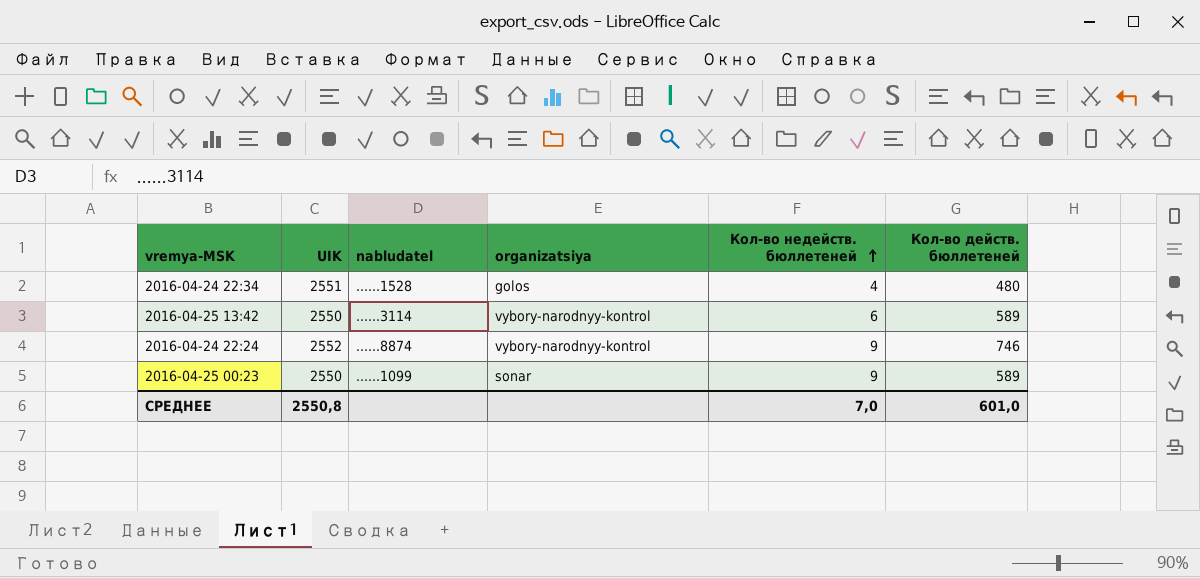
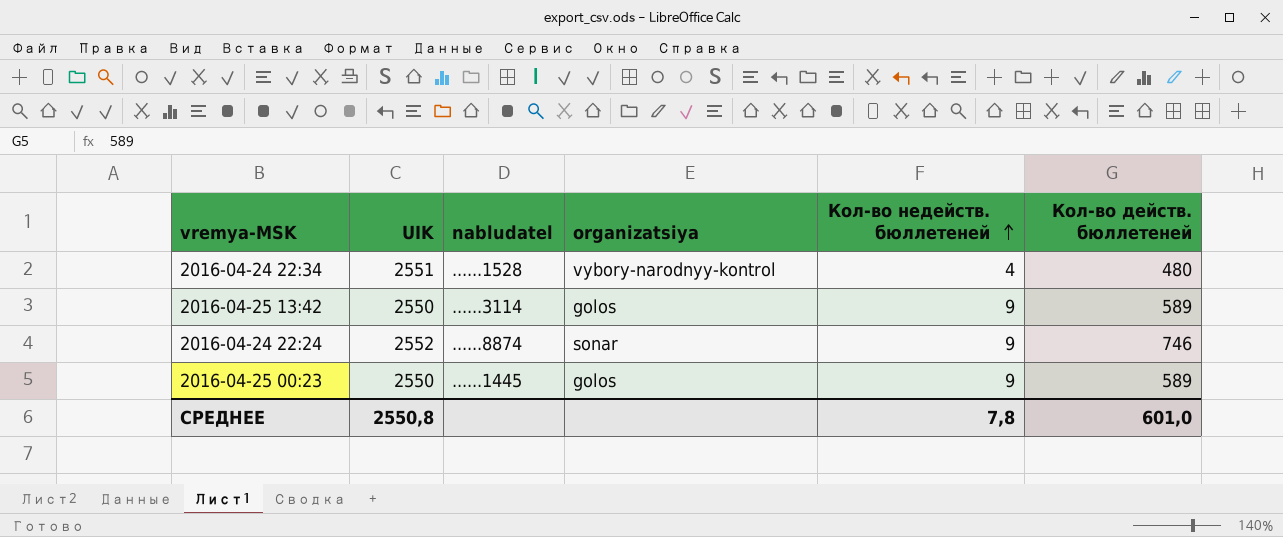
2016-04-24 22:34 | organizatsiya: golos -> vybory-narodnyy-kontrol
2016-04-25 13:42 | organizatsiya: vybory-narodnyy-kontrol -> golos
2016-04-25 13:42 | Кол-во недейств. бюллетеней: 6 -> 9
2016-04-24 22:24 | organizatsiya: vybory-narodnyy-kontrol -> sonar
2016-04-25 00:23 | nabludatel: ......1099 -> ......1445
2016-04-25 00:23 | organizatsiya: sonar -> golos
СРЕДНЕЕ | Кол-во недейств. бюллетеней: 7,0 -> 7,8

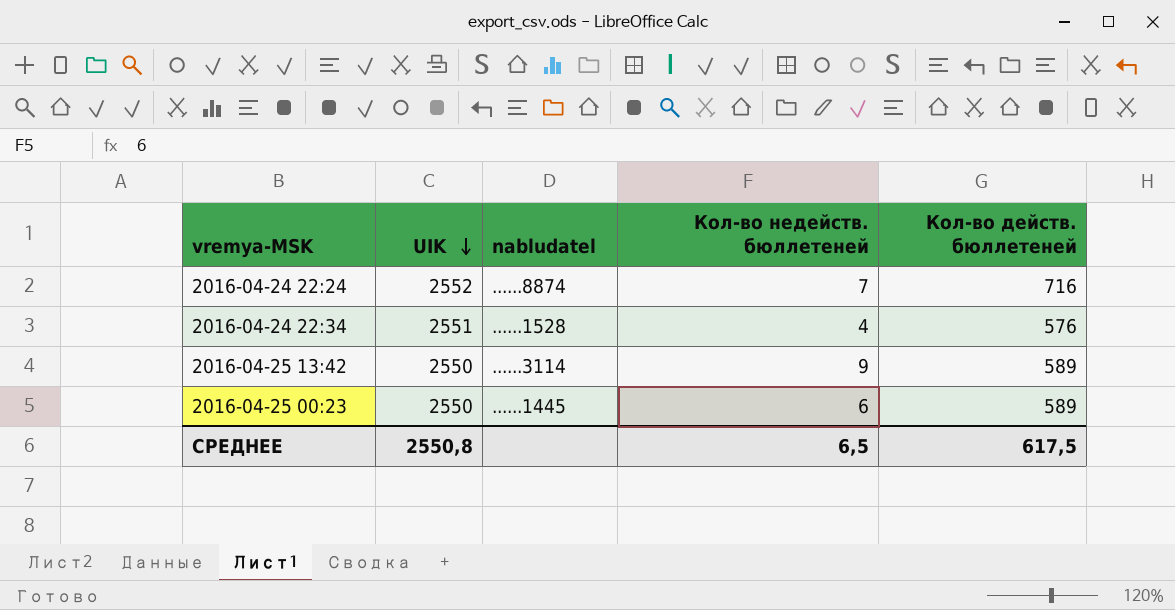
row order: Кол-во недейств. бюллетеней ascending -> UIK descending
column organizatsiya | position: 4 -> none
2016-04-24 22:24 | Кол-во недейств. бюллетеней: 9 -> 7
2016-04-24 22:24 | Кол-во действ. бюллетеней: 746 -> 716
2016-04-24 22:34 | Кол-во действ. бюллетеней: 480 -> 576
2016-04-25 00:23 | Кол-во недейств. бюллетеней: 9 -> 6
СРЕДНЕЕ | Кол-во недейств. бюллетеней: 7,8 -> 6,5
СРЕДНЕЕ | Кол-во действ. бюллетеней: 601,0 -> 617,5

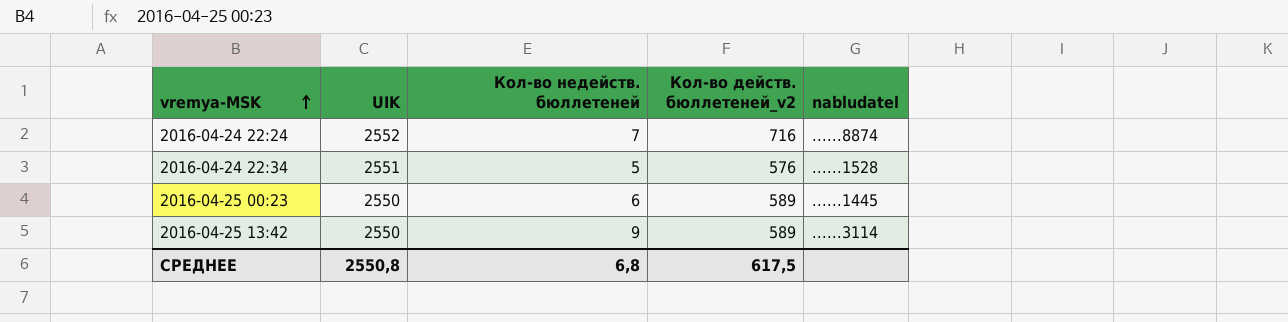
row order: UIK descending -> vremya-MSK ascending
column name: Кол-во действ. бюллетеней -> Кол-во действ. бюллетеней_v2
column nabludatel | position: 3 -> 5
2016-04-24 22:34 | Кол-во недейств. бюллетеней: 4 -> 5
СРЕДНЕЕ | Кол-во недейств. бюллетеней: 6,5 -> 6,8

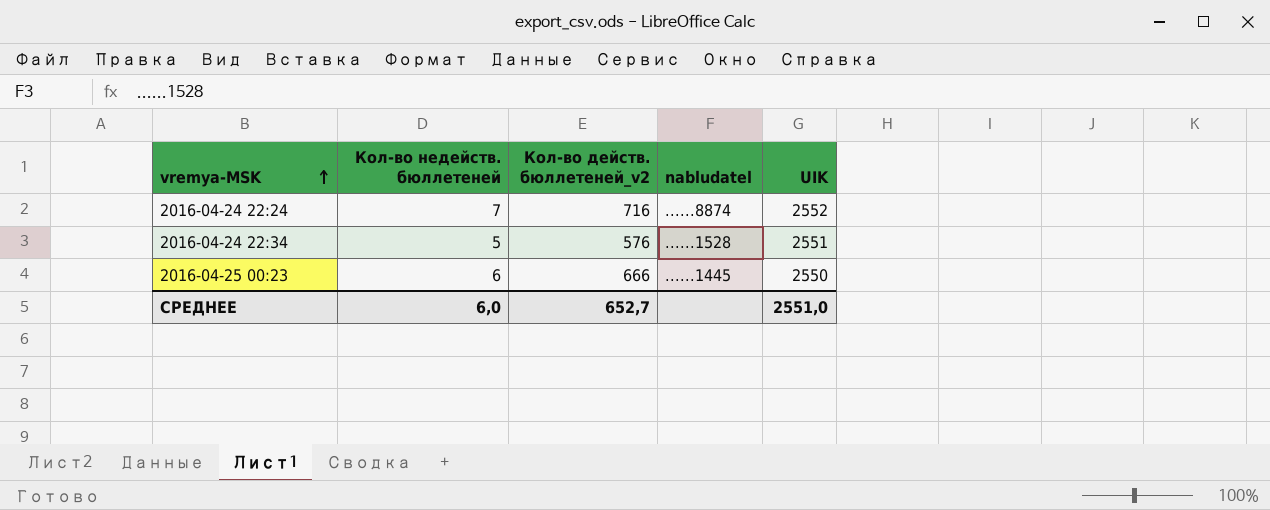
column UIK | position: 2 -> 5
row 2016-04-25 13:42: 2550 | 9 | 589 | ......3114 -> none
2016-04-25 00:23 | Кол-во действ. бюллетеней_v2: 589 -> 666
СРЕДНЕЕ | Кол-во недейств. бюллетеней: 6,8 -> 6,0
СРЕДНЕЕ | Кол-во действ. бюллетеней_v2: 617,5 -> 652,7
СРЕДНЕЕ | UIK: 2550,8 -> 2551,0

